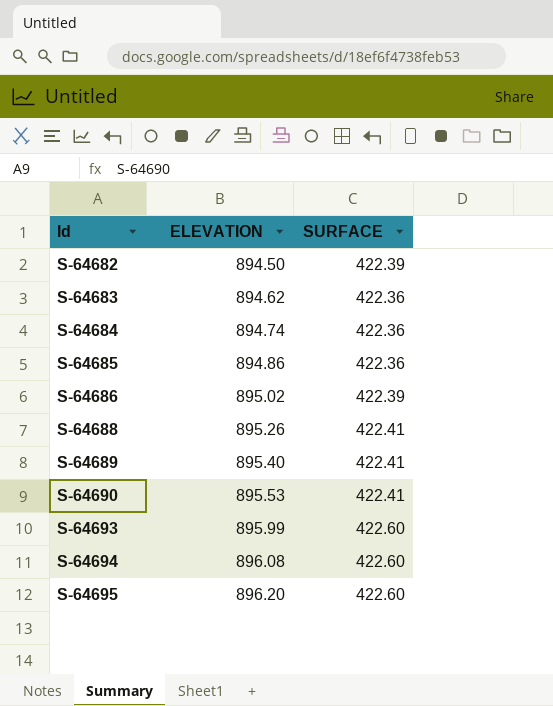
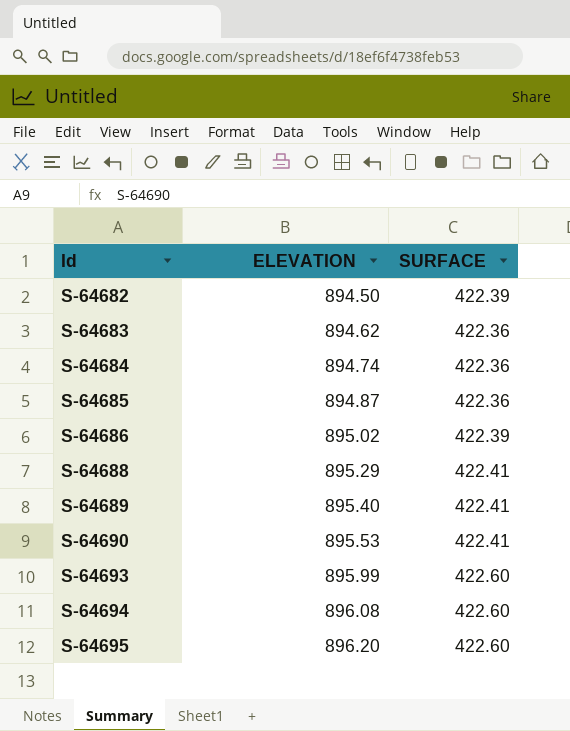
S-64685 | ELEVATION: 894.86 -> 894.87
S-64688 | ELEVATION: 895.26 -> 895.29

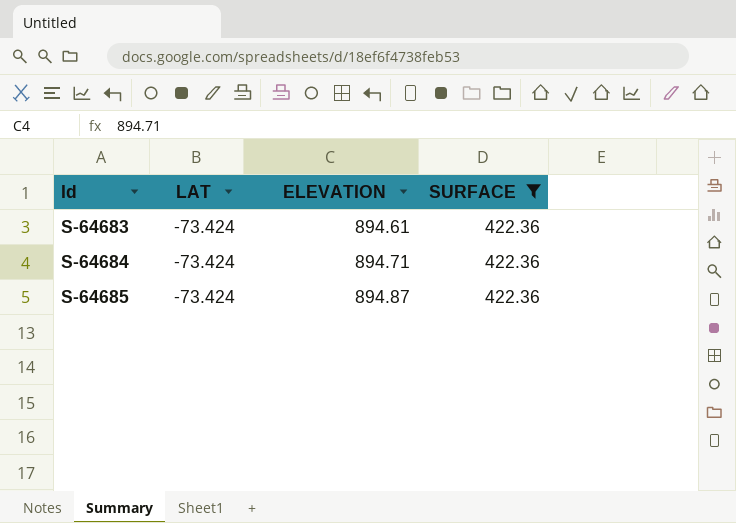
filter: none -> SURFACE = 422.36
column LAT | position: none -> 2
S-64683 | ELEVATION: 894.62 -> 894.61
S-64684 | ELEVATION: 894.74 -> 894.71

